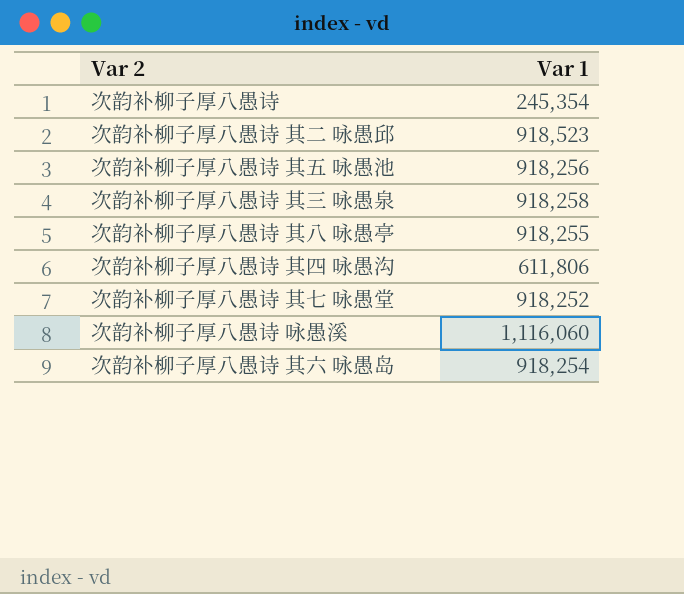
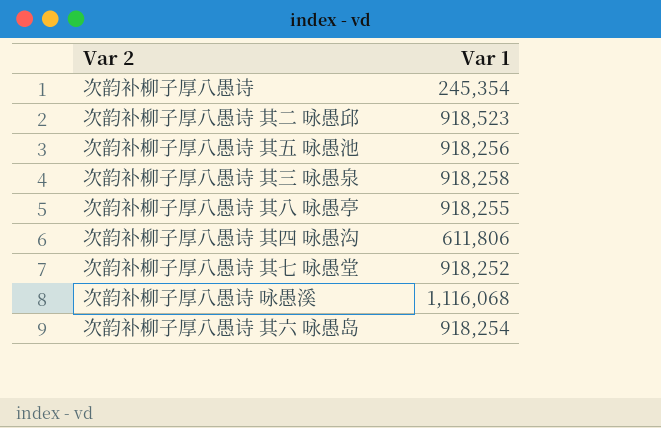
次韵补柳子厚八愚诗 咏愚溪 | Var 1: 1,116,060 -> 1,116,068

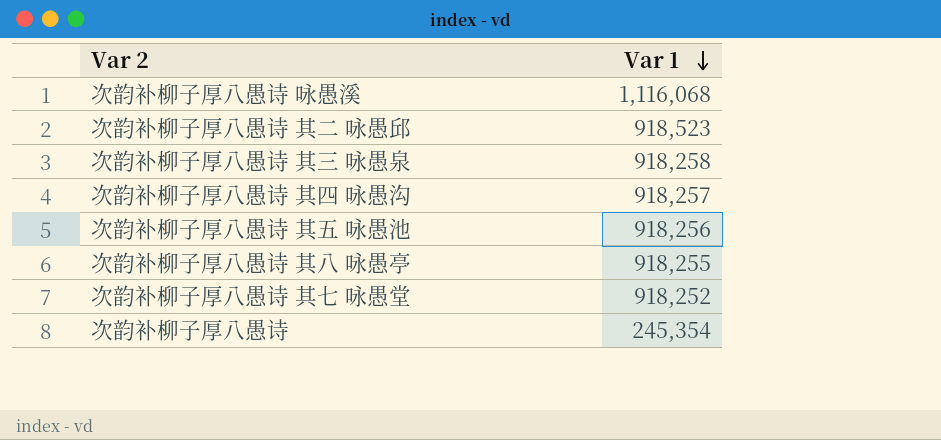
row order: none -> Var 1 descending
row 次韵补柳子厚八愚诗 其六 咏愚岛: 918,254 -> none
次韵补柳子厚八愚诗 其四 咏愚沟 | Var 1: 611,806 -> 918,257

